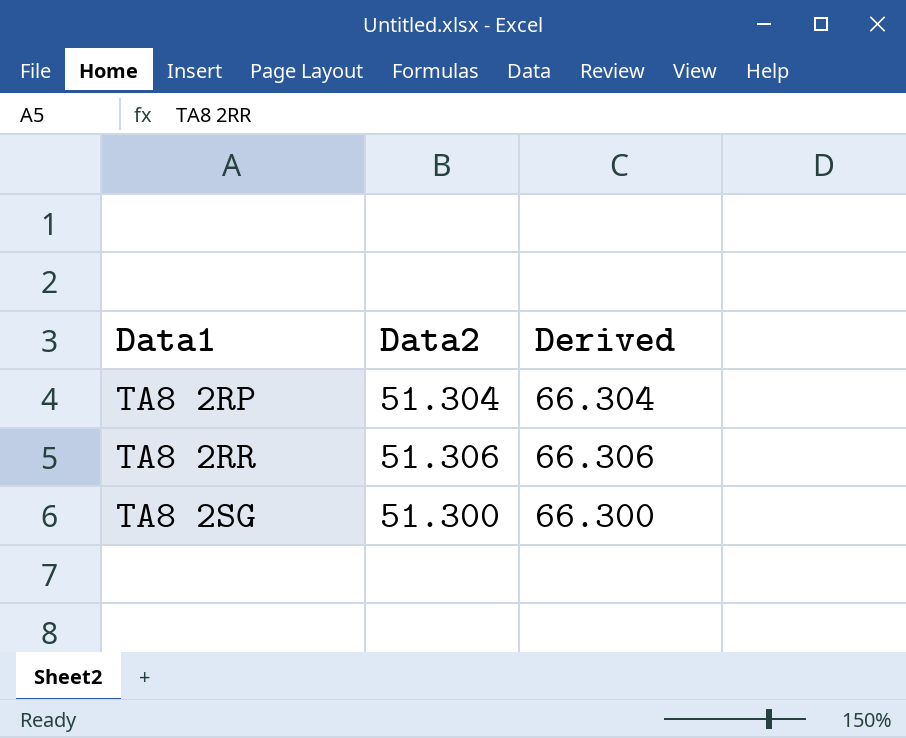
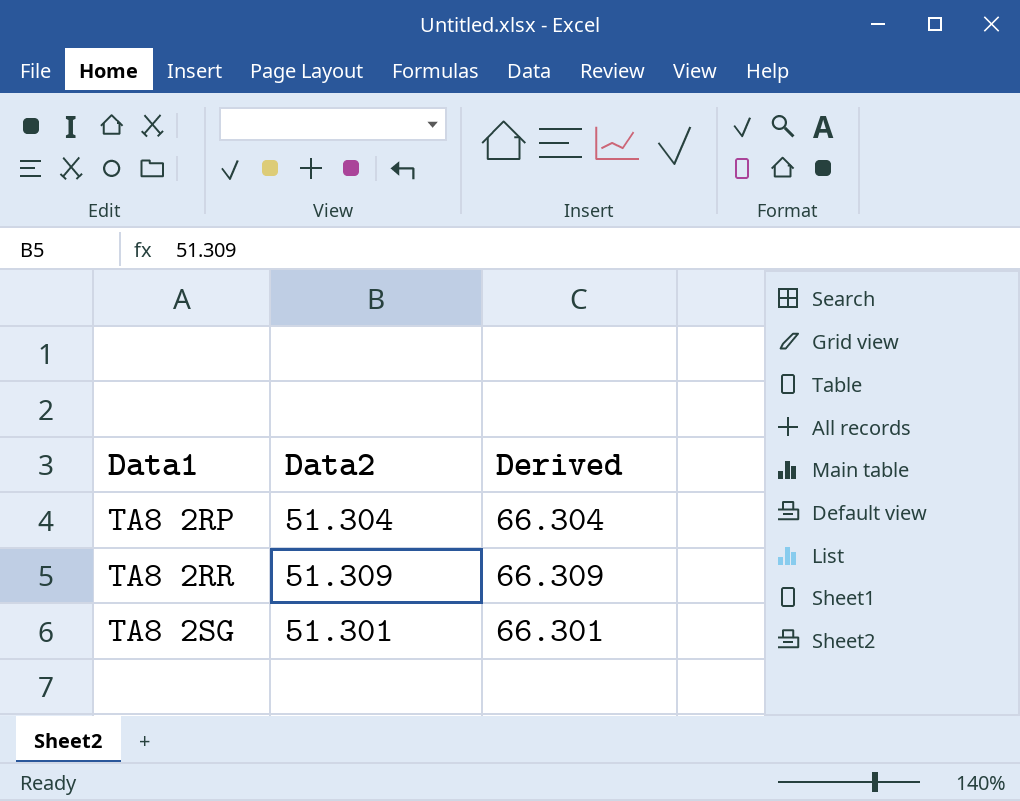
TA8 2RR | Data2: 51.306 -> 51.309
TA8 2RR | Derived: 66.306 -> 66.309
TA8 2SG | Data2: 51.300 -> 51.301
TA8 2SG | Derived: 66.300 -> 66.301

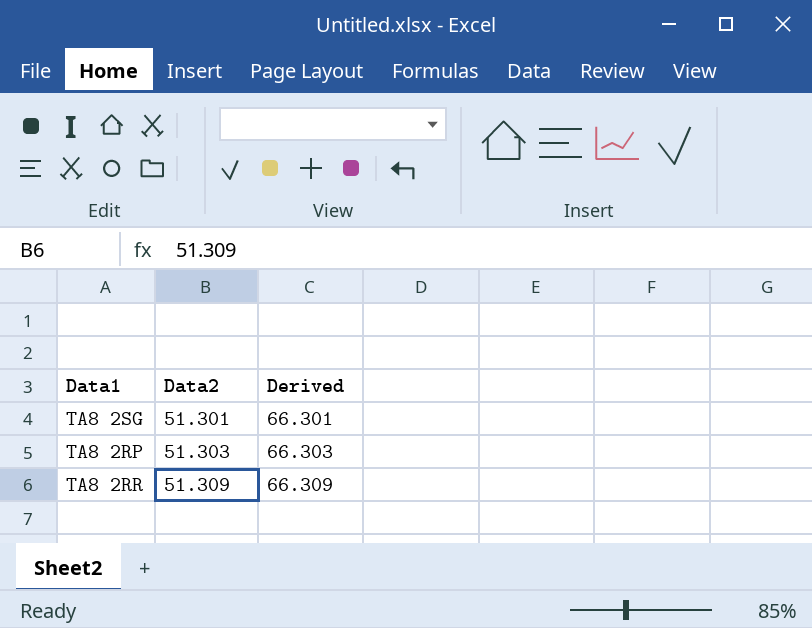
row order: Data1 ascending -> Data2 ascending
TA8 2RP | Data2: 51.304 -> 51.303
TA8 2RP | Derived: 66.304 -> 66.303

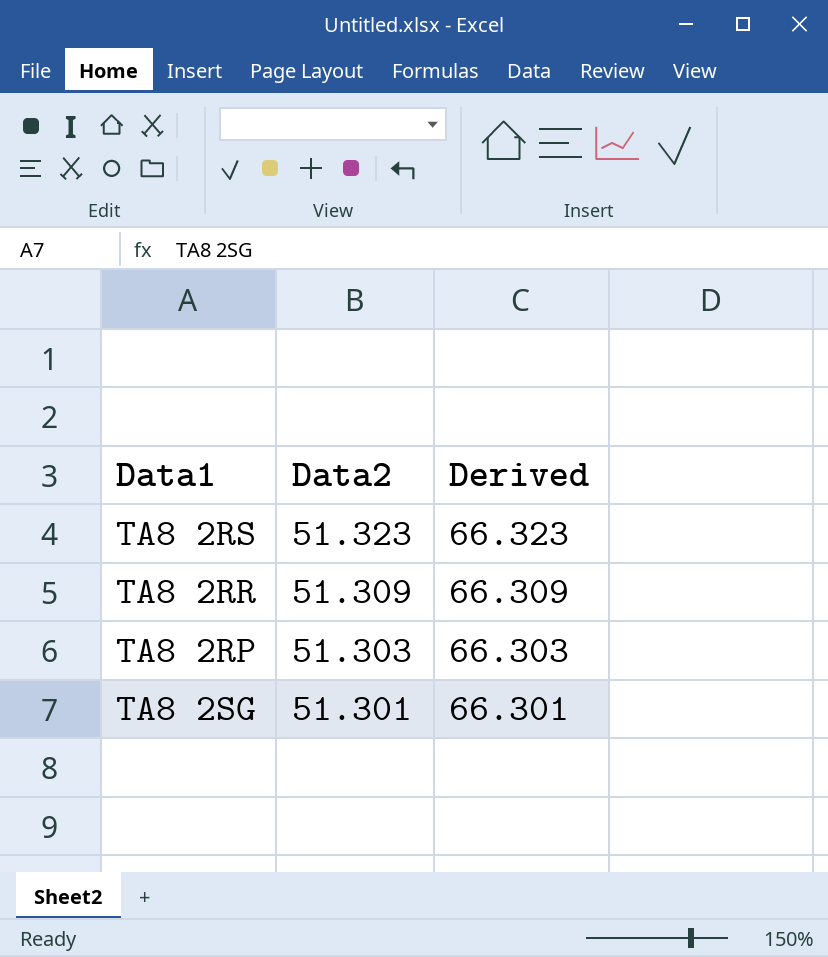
row order: Data2 ascending -> Data2 descending
row TA8 2RS: none -> 51.323 | 66.323

